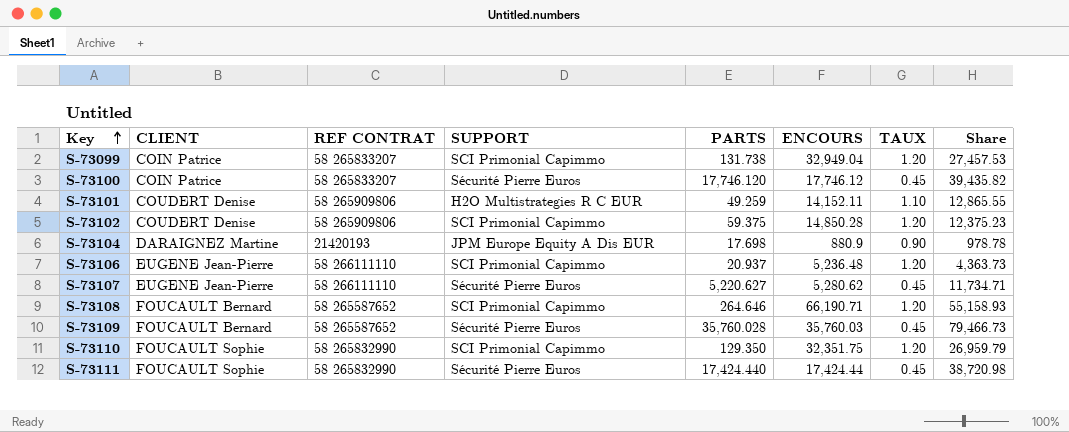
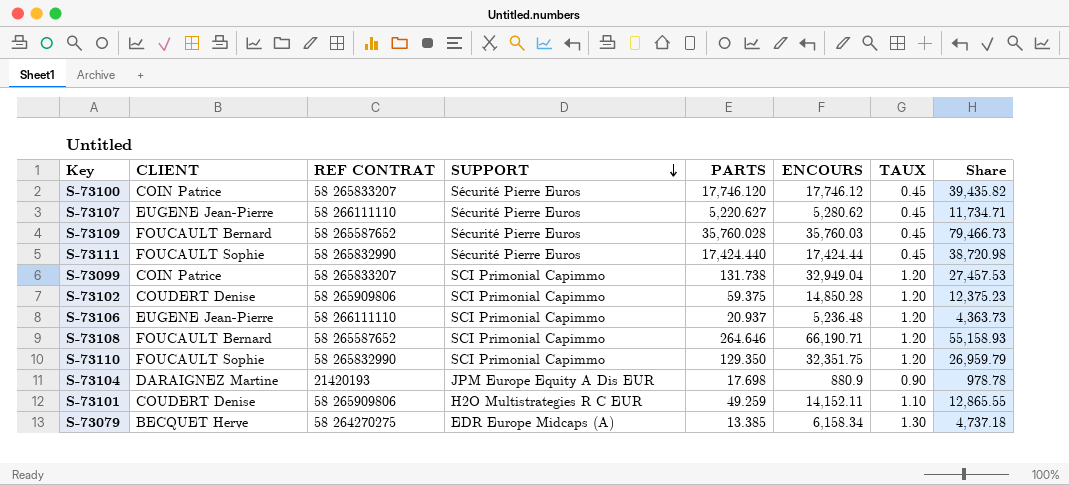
row order: Key ascending -> SUPPORT descending
row S-73079: none -> BECQUET Herve | 58 264270275 | EDR Europe Midcaps (A) | 13.385 | 6,158.34 | 1.30 | 4,737.18

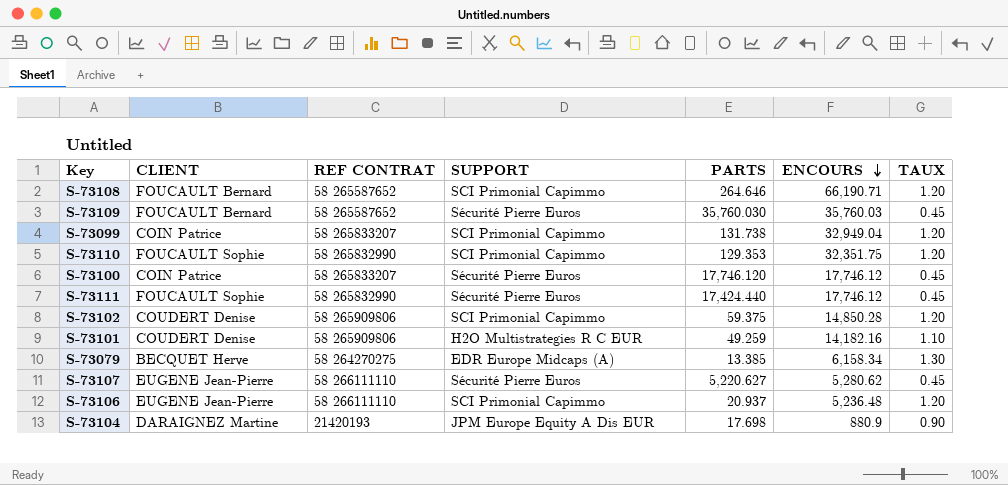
row order: SUPPORT descending -> ENCOURS descending
column Share | formula: [ENCOURS] / [TAUX] -> none
S-73109 | PARTS: 35,760.028 -> 35,760.030
S-73110 | PARTS: 129.350 -> 129.353
S-73111 | ENCOURS: 17,424.44 -> 17,746.12
S-73101 | ENCOURS: 14,152.11 -> 14,182.16

